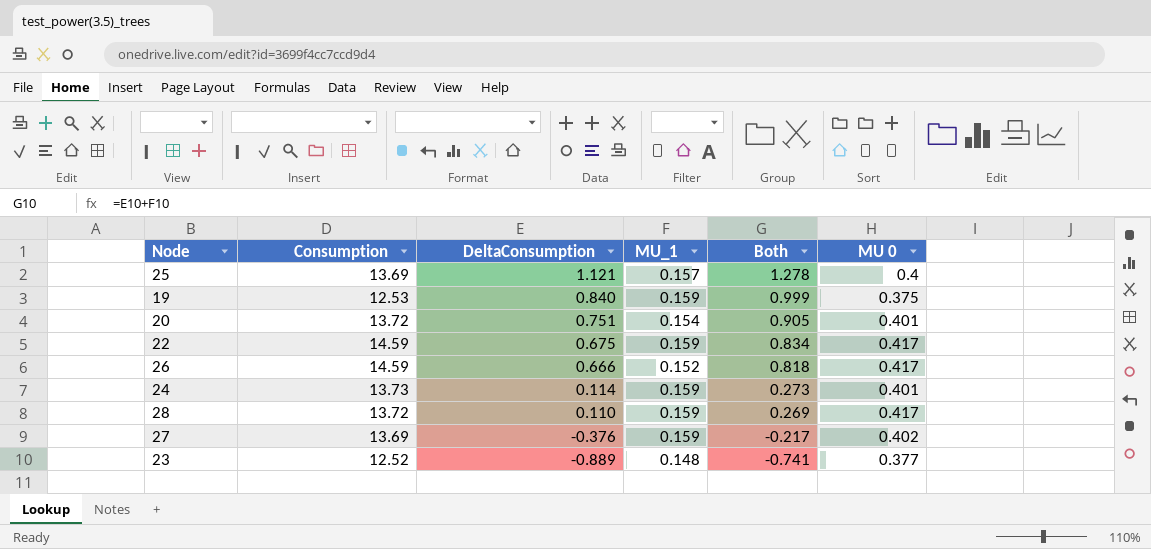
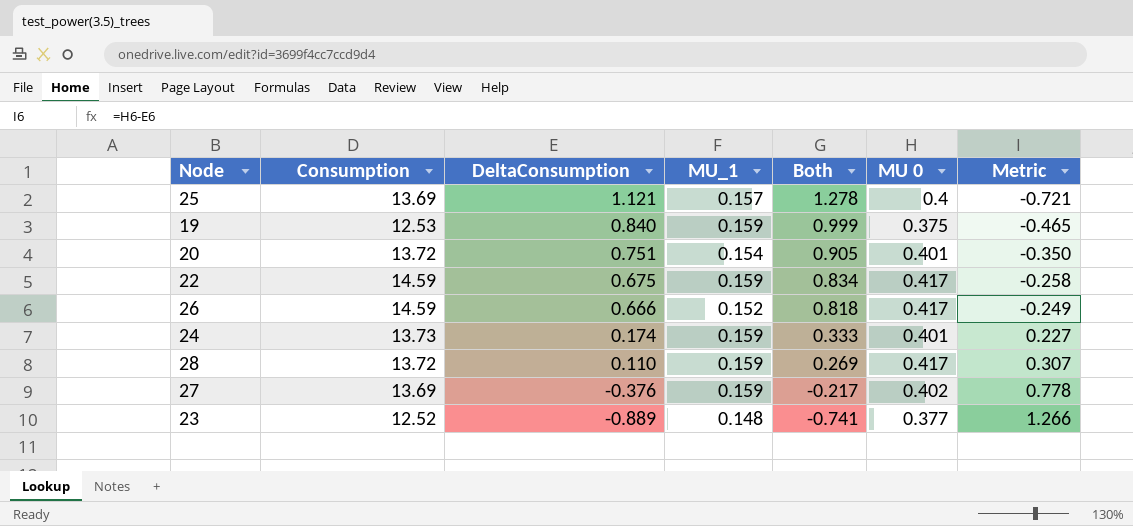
column Metric | formula: none -> [MU 0] - [DeltaConsumption]
24 | DeltaConsumption: 0.114 -> 0.174
24 | Both: 0.273 -> 0.333

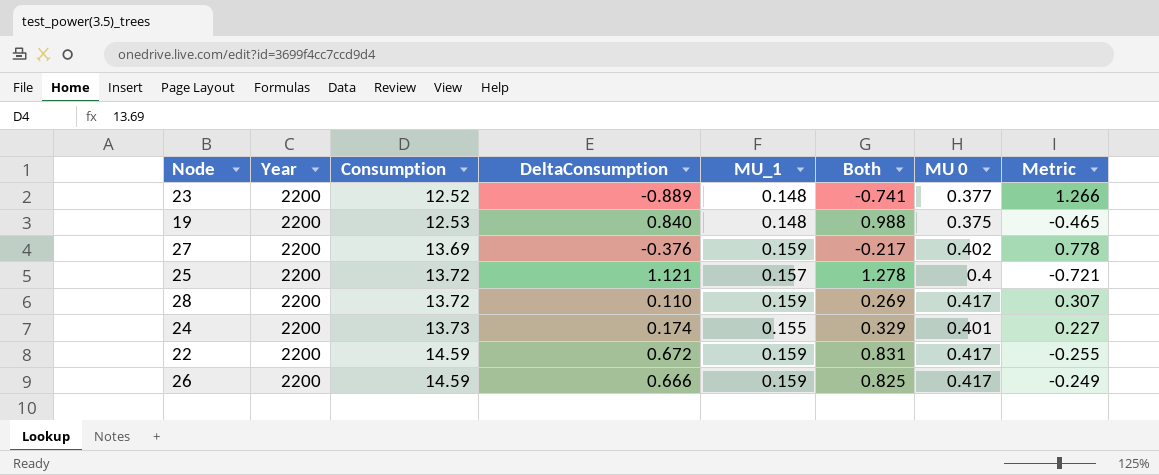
row order: DeltaConsumption descending -> Consumption ascending
column Year | position: none -> 2
row 20: 13.72 | 0.751 | 0.154 | 0.905 | 0.401 | -0.350 -> none
19 | MU_1: 0.159 -> 0.148
19 | Both: 0.999 -> 0.988
25 | Consumption: 13.69 -> 13.72
24 | MU_1: 0.159 -> 0.155
24 | Both: 0.333 -> 0.329
22 | DeltaConsumption: 0.675 -> 0.672
22 | Both: 0.834 -> 0.831
22 | Metric: -0.258 -> -0.255
26 | MU_1: 0.152 -> 0.159
26 | Both: 0.818 -> 0.825

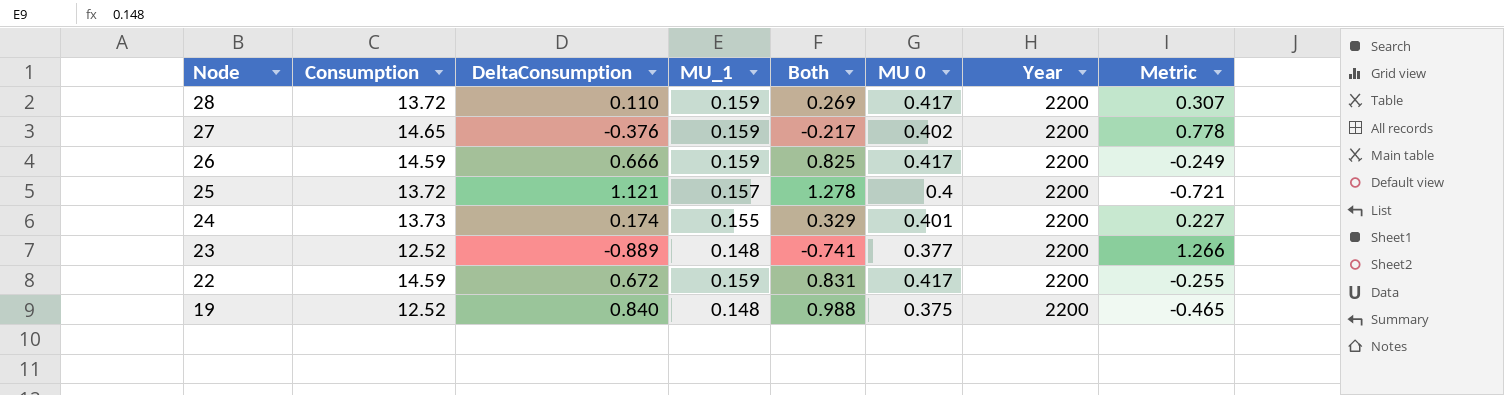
row order: Consumption ascending -> Node descending
column Year | position: 2 -> 7
27 | Consumption: 13.69 -> 14.65
19 | Consumption: 12.53 -> 12.52

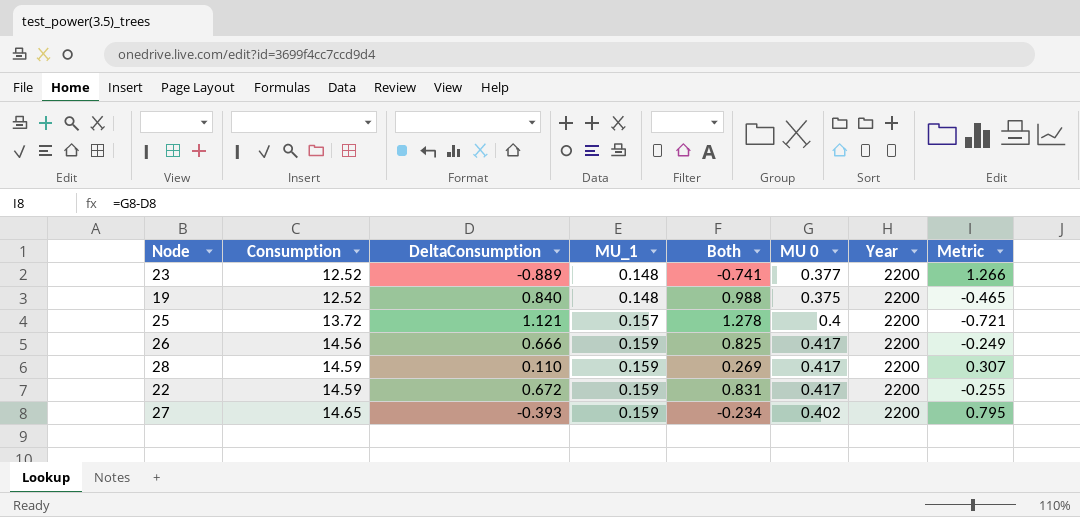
row order: Node descending -> Consumption ascending
row 24: 13.73 | 0.174 | 0.155 | 0.329 | 0.401 | 2200 | 0.227 -> none
26 | Consumption: 14.59 -> 14.56
28 | Consumption: 13.72 -> 14.59
27 | DeltaConsumption: -0.376 -> -0.393
27 | Both: -0.217 -> -0.234
27 | Metric: 0.778 -> 0.795

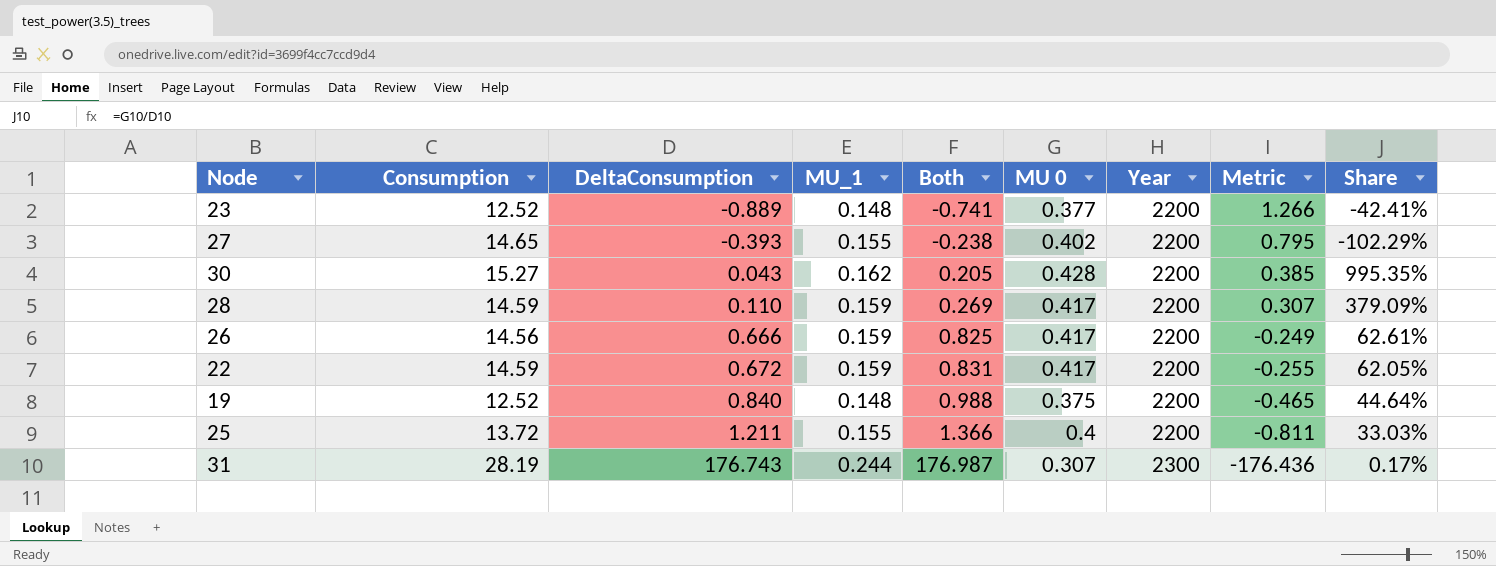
row order: Consumption ascending -> DeltaConsumption ascending
column Share | formula: none -> [MU 0] / [DeltaConsumption]
27 | MU_1: 0.159 -> 0.155
27 | Both: -0.234 -> -0.238
row 30: none -> 15.27 | 0.043 | 0.162 | 0.205 | 0.428 | 2200 | 0.385 | 995.35%
25 | DeltaConsumption: 1.121 -> 1.211
25 | MU_1: 0.157 -> 0.155
25 | Both: 1.278 -> 1.366
25 | Metric: -0.721 -> -0.811
row 31: none -> 28.19 | 176.743 | 0.244 | 176.987 | 0.307 | 2300 | -176.436 | 0.17%

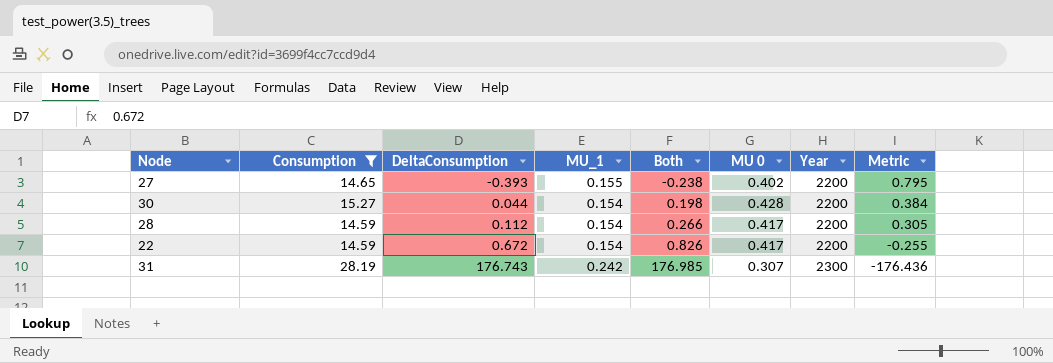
filter: none -> Consumption >= 14.59
column Share | formula: [MU 0] / [DeltaConsumption] -> none
30 | DeltaConsumption: 0.043 -> 0.044
30 | MU_1: 0.162 -> 0.154
30 | Both: 0.205 -> 0.198
30 | Metric: 0.385 -> 0.384
28 | DeltaConsumption: 0.110 -> 0.112
28 | MU_1: 0.159 -> 0.154
28 | Both: 0.269 -> 0.266
28 | Metric: 0.307 -> 0.305
22 | MU_1: 0.159 -> 0.154
22 | Both: 0.831 -> 0.826
31 | MU_1: 0.244 -> 0.242
31 | Both: 176.987 -> 176.985

